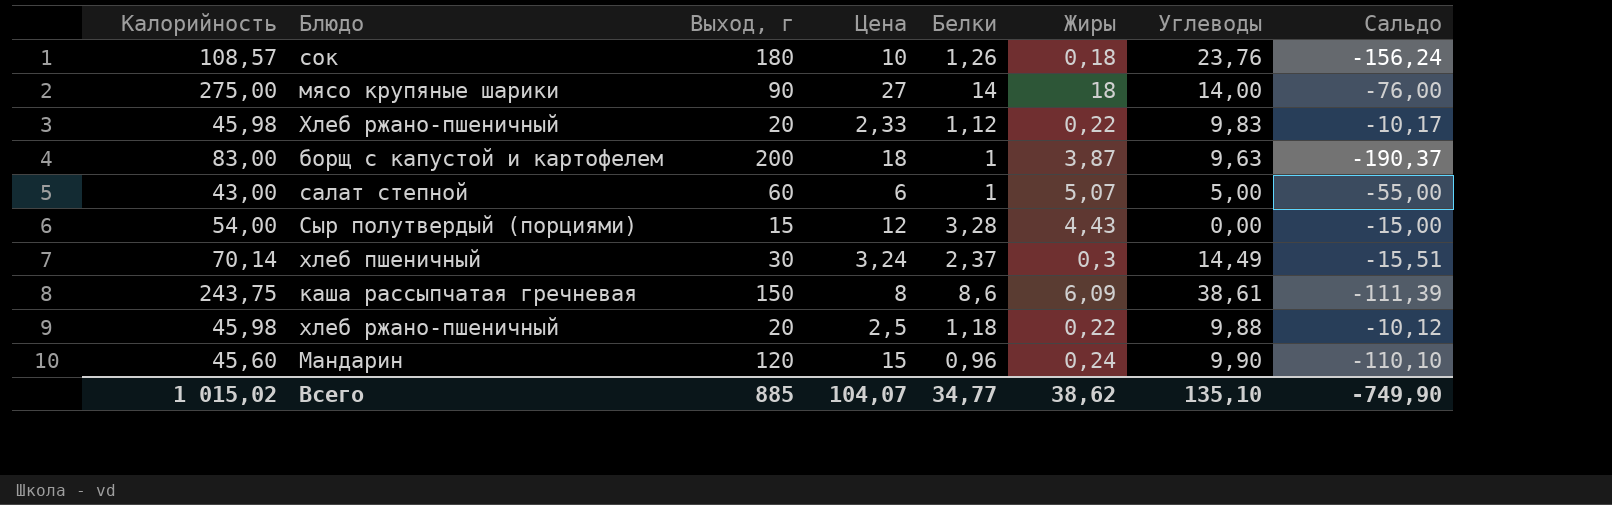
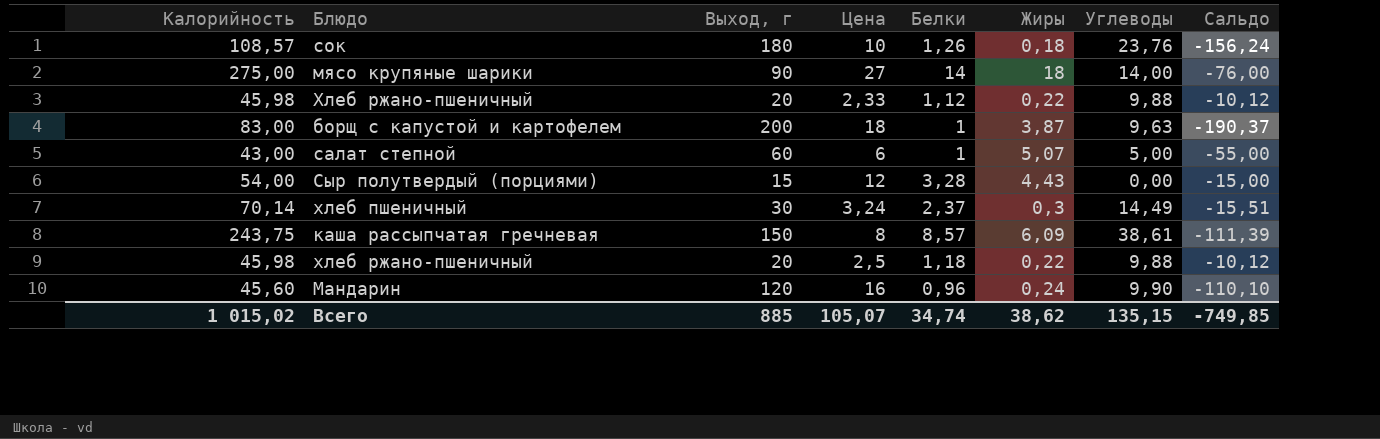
Хлеб ржано-пшеничный | Углеводы: 9,83 -> 9,88
Хлеб ржано-пшеничный | Сальдо: -10,17 -> -10,12
каша рассыпчатая гречневая | Белки: 8,6 -> 8,57
Мандарин | Цена: 15 -> 16
Всего | Цена: 104,07 -> 105,07
Всего | Белки: 34,77 -> 34,74
Всего | Углеводы: 135,10 -> 135,15
Всего | Сальдо: -749,90 -> -749,85

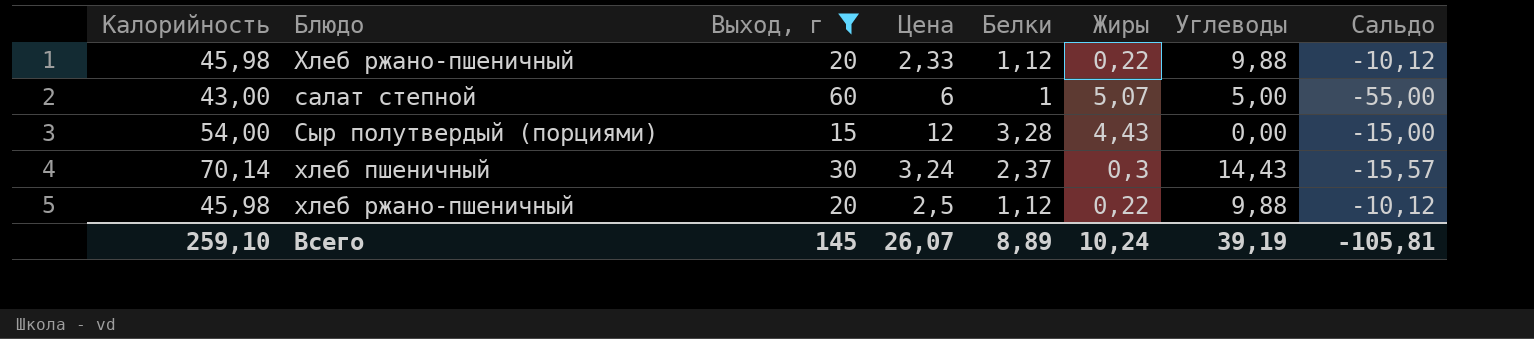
filter: none -> Выход, г <= 60
хлеб пшеничный | Углеводы: 14,49 -> 14,43
хлеб пшеничный | Сальдо: -15,51 -> -15,57
хлеб ржано-пшеничный | Белки: 1,18 -> 1,12
Всего | Калорийность: 1 015,02 -> 259,10
Всего | Выход, г: 885 -> 145
Всего | Цена: 105,07 -> 26,07
Всего | Белки: 34,74 -> 8,89
Всего | Жиры: 38,62 -> 10,24
Всего | Углеводы: 135,15 -> 39,19
Всего | Сальдо: -749,85 -> -105,81

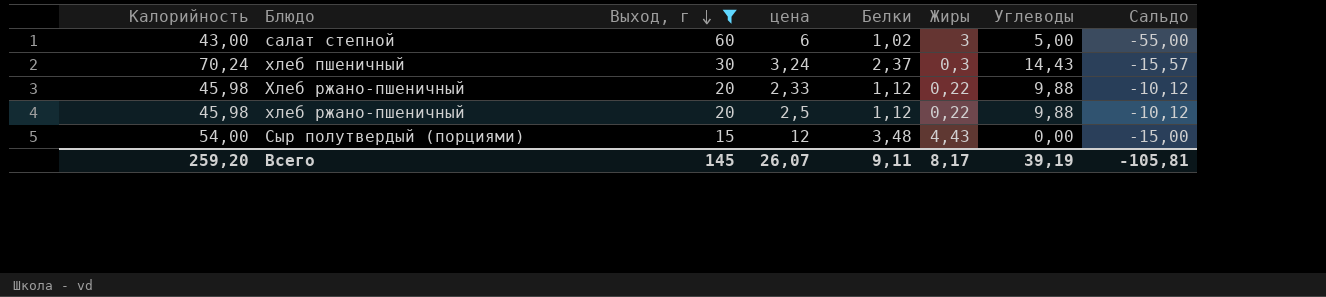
row order: none -> Выход, г descending
column name: Цена -> цена
салат степной | Белки: 1 -> 1,02
салат степной | Жиры: 5,07 -> 3
хлеб пшеничный | Калорийность: 70,14 -> 70,24
Сыр полутвердый (порциями) | Белки: 3,28 -> 3,48
Всего | Калорийность: 259,10 -> 259,20
Всего | Белки: 8,89 -> 9,11
Всего | Жиры: 10,24 -> 8,17

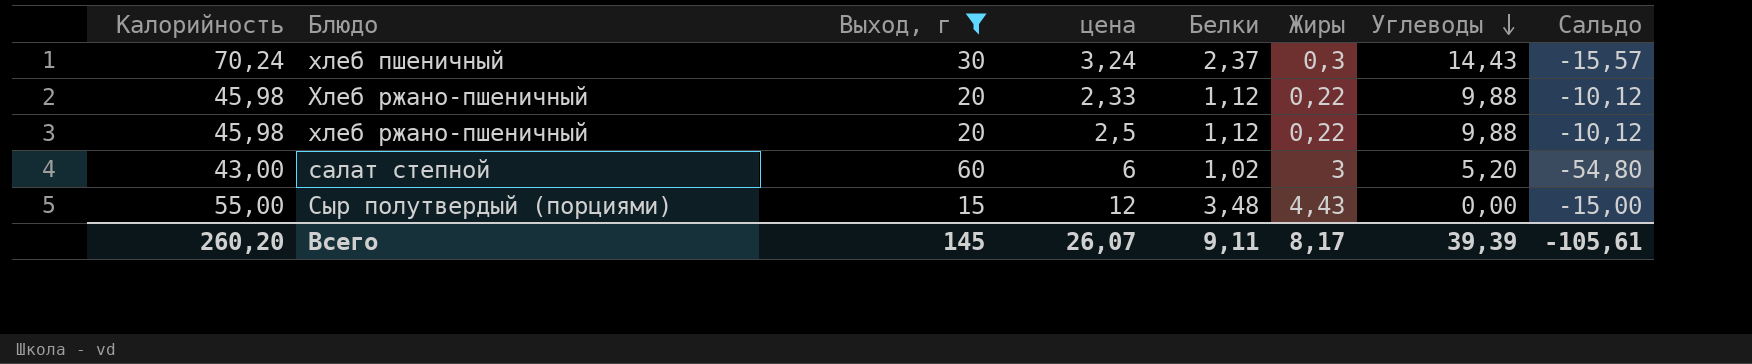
row order: Выход, г descending -> Углеводы descending
салат степной | Углеводы: 5,00 -> 5,20
салат степной | Сальдо: -55,00 -> -54,80
Сыр полутвердый (порциями) | Калорийность: 54,00 -> 55,00
Всего | Калорийность: 259,20 -> 260,20
Всего | Углеводы: 39,19 -> 39,39
Всего | Сальдо: -105,81 -> -105,61

